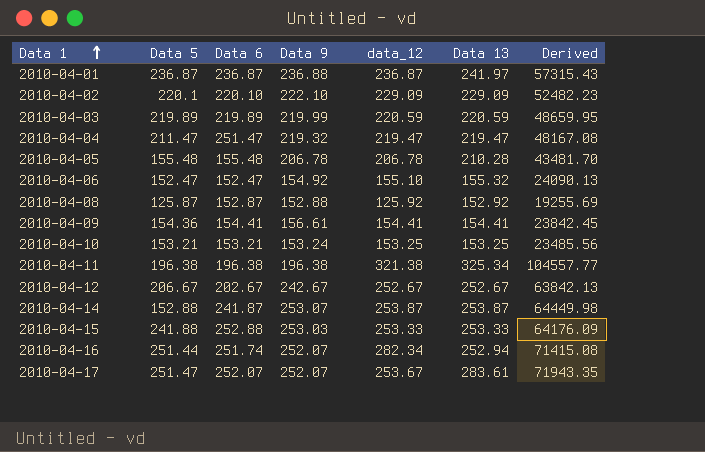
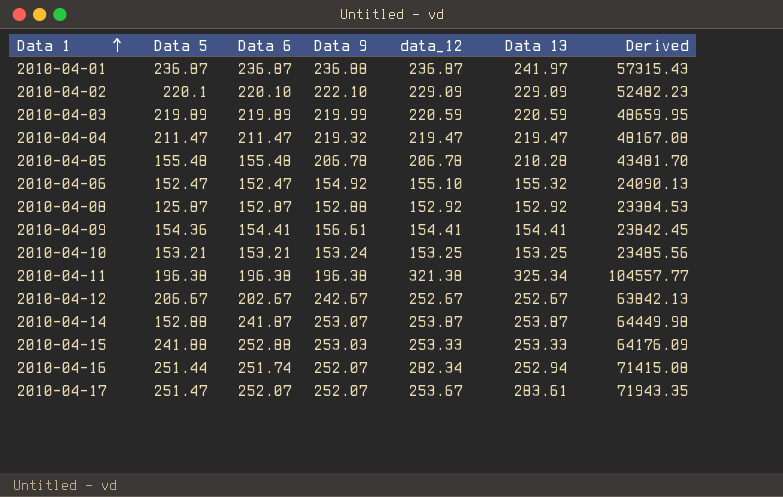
2010-04-04 | Data 6: 251.47 -> 211.47
2010-04-08 | data_12: 125.92 -> 152.92
2010-04-08 | Derived: 19255.69 -> 23384.53

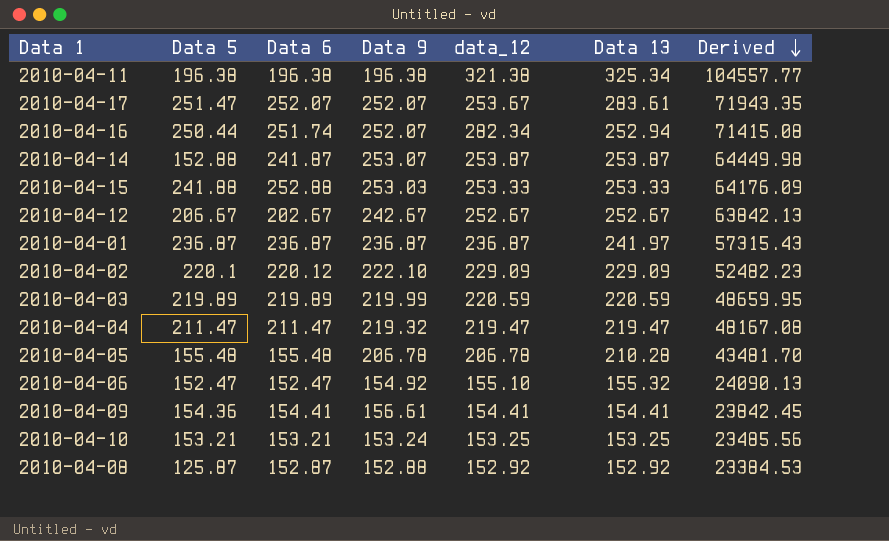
row order: Data 1 ascending -> Derived descending
2010-04-16 | Data 5: 251.44 -> 250.44
2010-04-01 | Data 9: 236.88 -> 236.87
2010-04-02 | Data 6: 220.10 -> 220.12

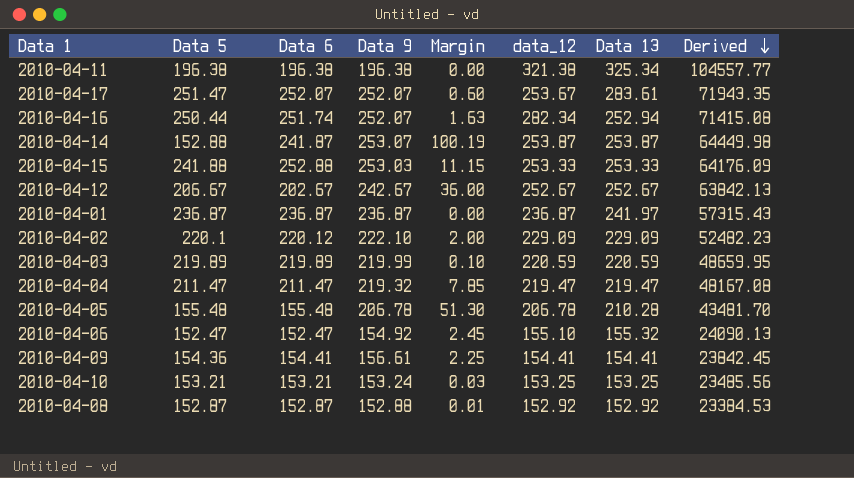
column Margin | formula: none -> [Data 9] - [Data 5]
2010-04-08 | Data 5: 125.87 -> 152.87

